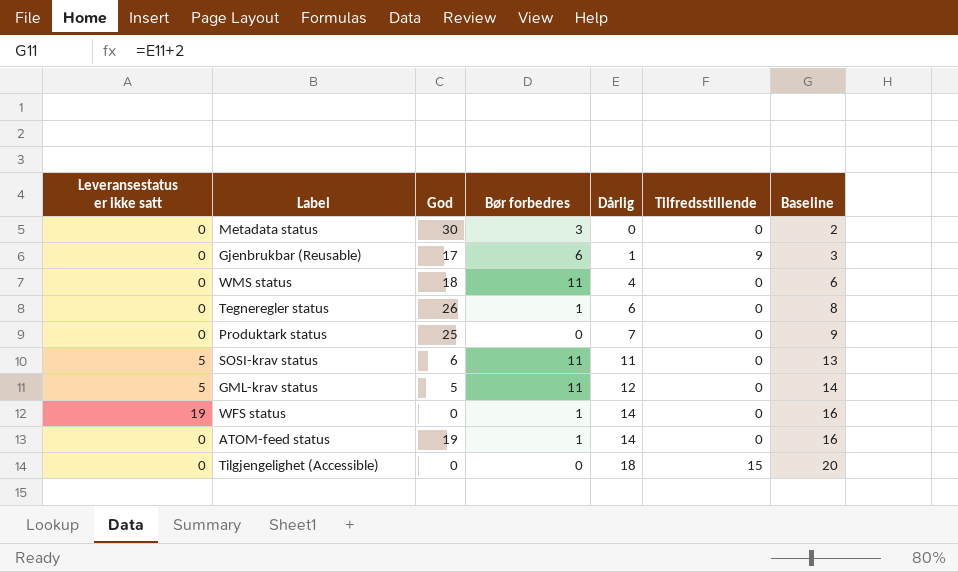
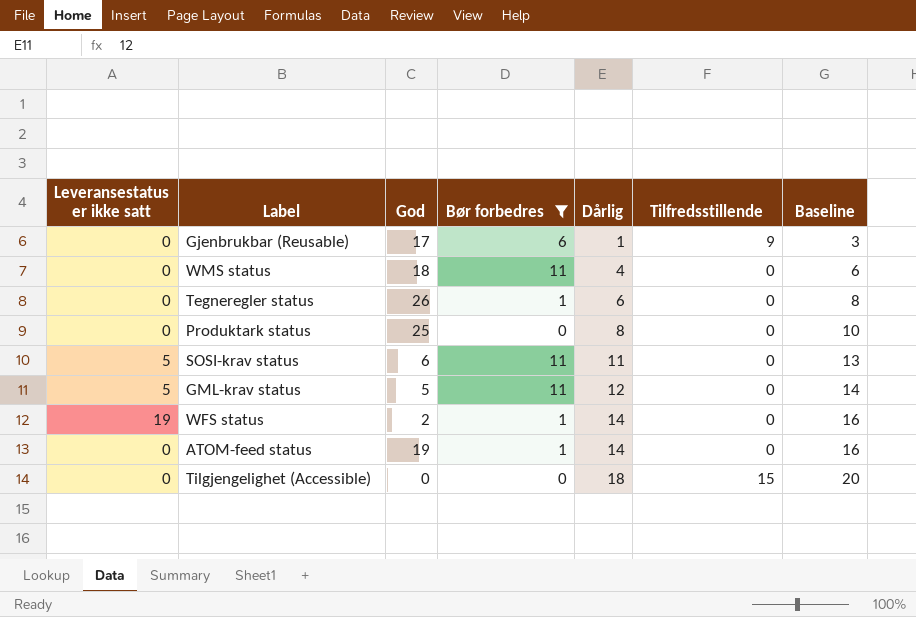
filter: none -> Bør forbedres != 3
Produktark status | Dårlig: 7 -> 8
Produktark status | Baseline: 9 -> 10
WFS status | God: 0 -> 2

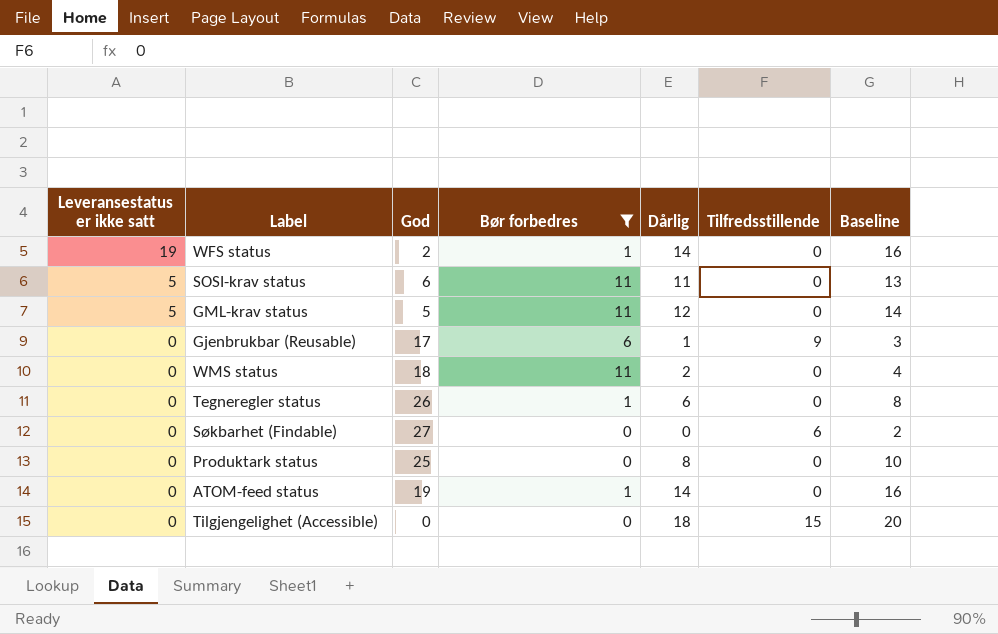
row order: Dårlig ascending -> Leveransestatus er ikke satt descending
WMS status | Dårlig: 4 -> 2
WMS status | Baseline: 6 -> 4
row Søkbarhet (Findable): none -> 0 | 27 | 0 | 0 | 6 | 2

